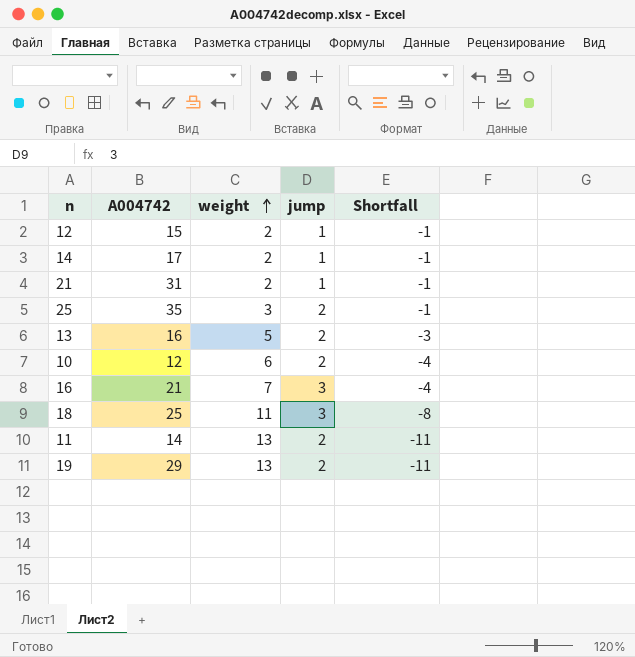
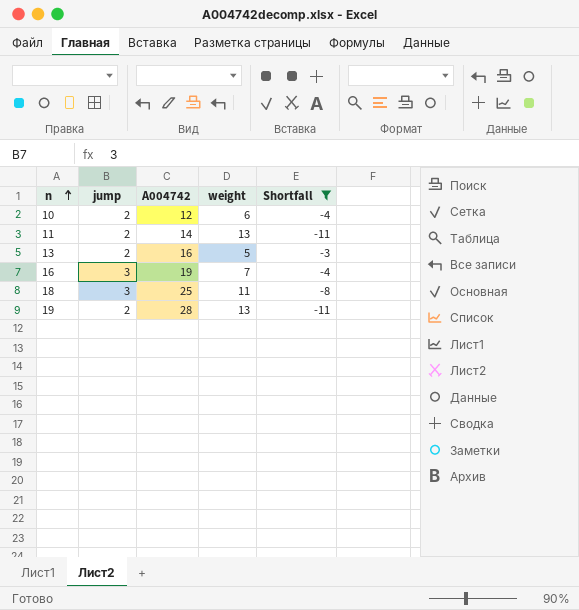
filter: none -> Shortfall != -1
row order: weight ascending -> n ascending
column jump | position: 4 -> 2
16 | A004742: 21 -> 19
19 | A004742: 29 -> 28

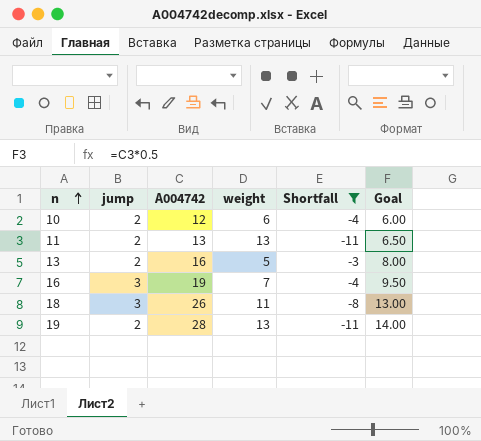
column Goal | formula: none -> [A004742] * 0.5
11 | A004742: 14 -> 13
18 | A004742: 25 -> 26

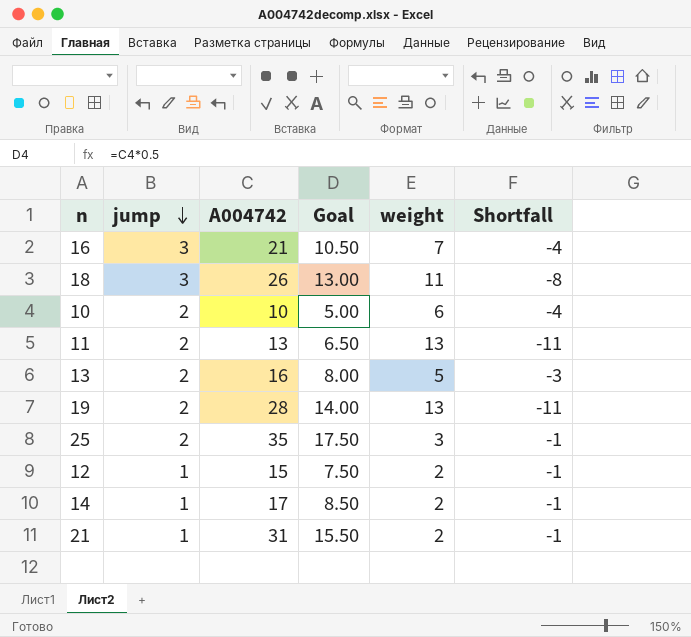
filter: Shortfall != -1 -> none
row order: n ascending -> jump descending
column Goal | position: 6 -> 4
16 | A004742: 19 -> 21
16 | Goal: 9.50 -> 10.50
10 | A004742: 12 -> 10
10 | Goal: 6.00 -> 5.00

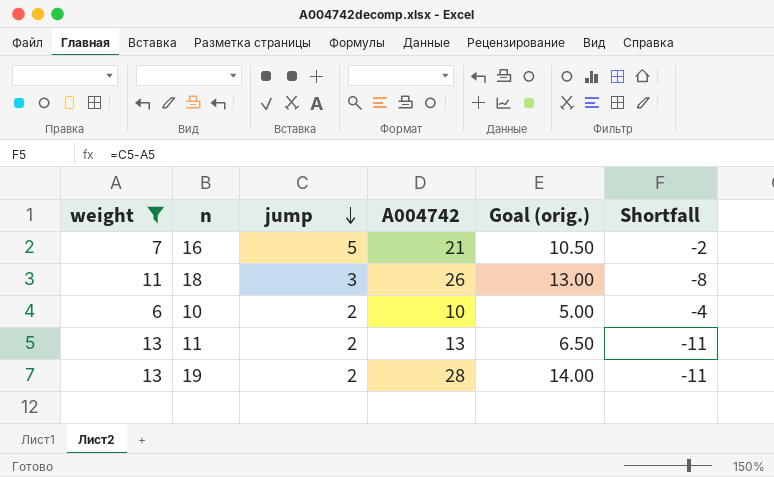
filter: none -> weight >= 6
column weight | position: 5 -> 1
column name: Goal -> Goal (orig.)
16 | jump: 3 -> 5
16 | Shortfall: -4 -> -2

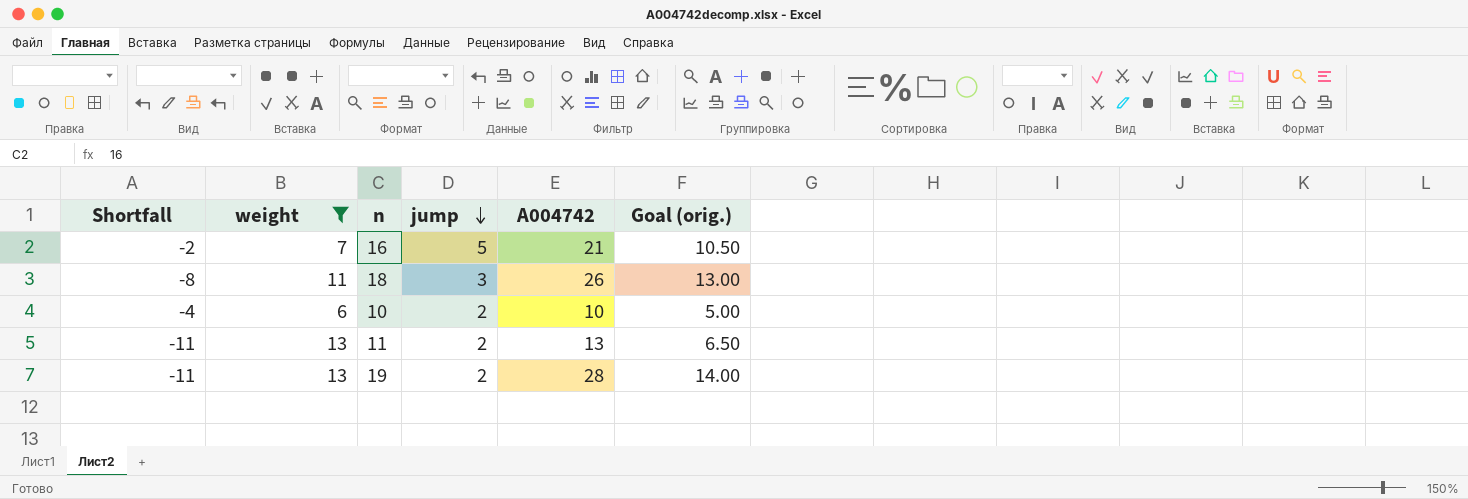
column Shortfall | position: 6 -> 1

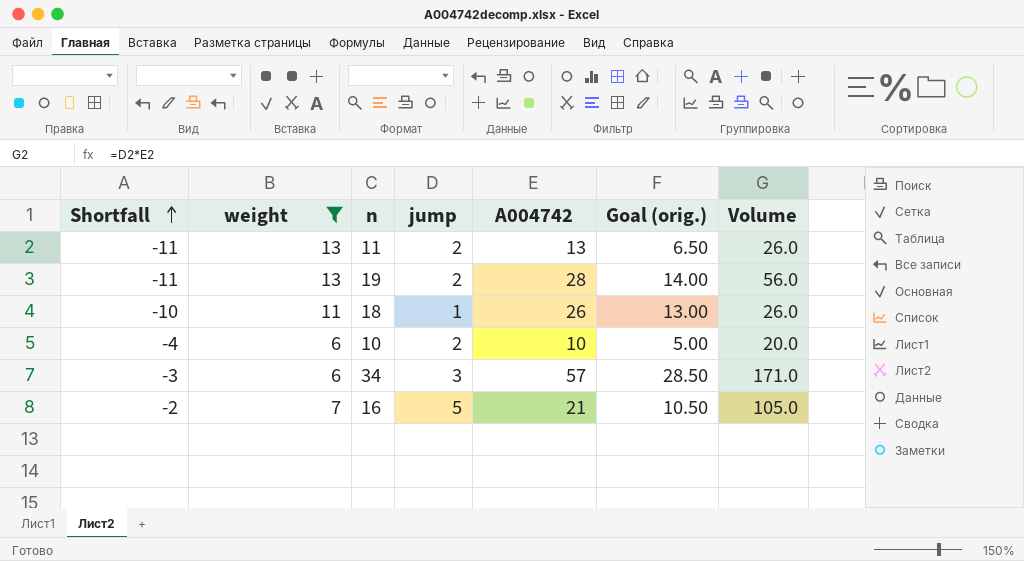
row order: jump descending -> Shortfall ascending
column Volume | formula: none -> [jump] * [A004742]
18 | Shortfall: -8 -> -10
18 | jump: 3 -> 1
row 34: none -> -3 | 6 | 3 | 57 | 28.50 | 171.0

